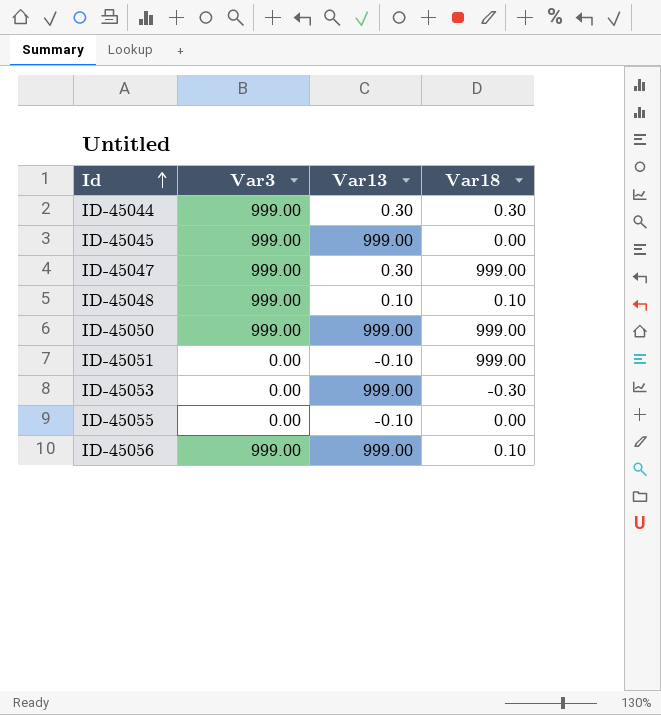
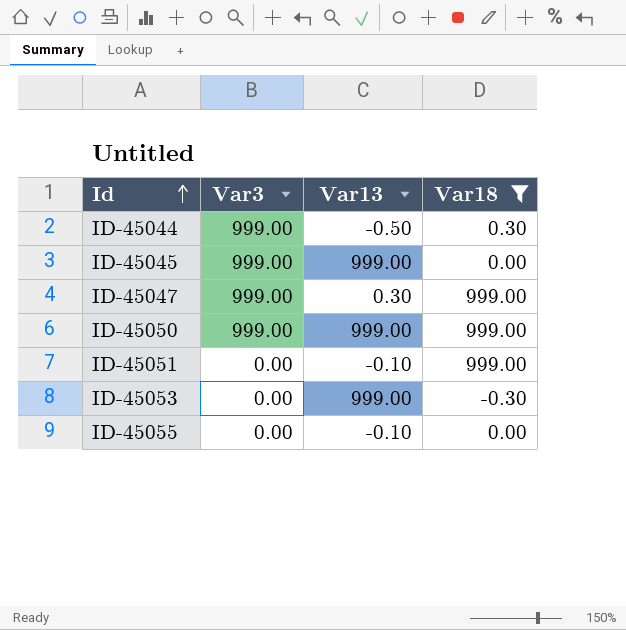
filter: none -> Var18 != 0.10
ID-45044 | Var13: 0.30 -> -0.50

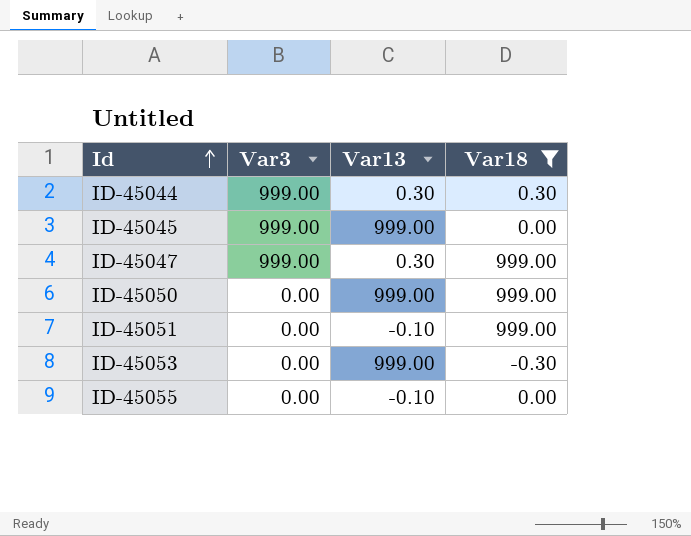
ID-45044 | Var13: -0.50 -> 0.30
ID-45050 | Var3: 999.00 -> 0.00

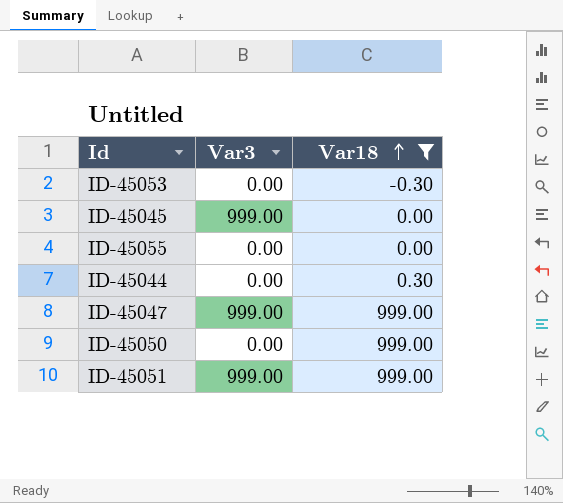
row order: Id ascending -> Var18 ascending
column Var13 | position: 3 -> none
ID-45044 | Var3: 999.00 -> 0.00
ID-45051 | Var3: 0.00 -> 999.00

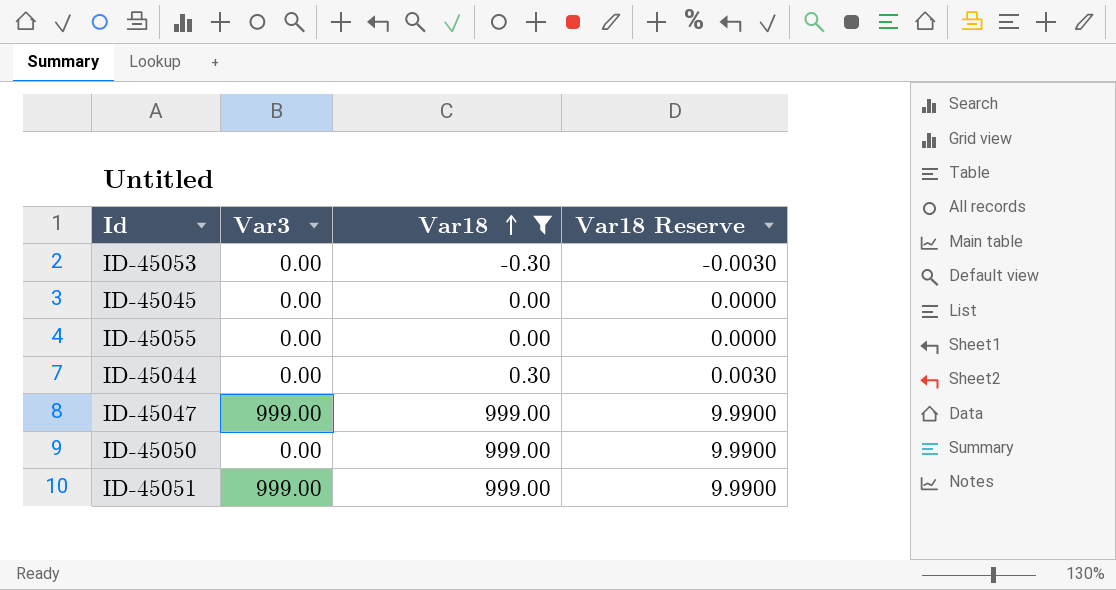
column Var18 Reserve | formula: none -> [Var18] * 0.01
ID-45045 | Var3: 999.00 -> 0.00

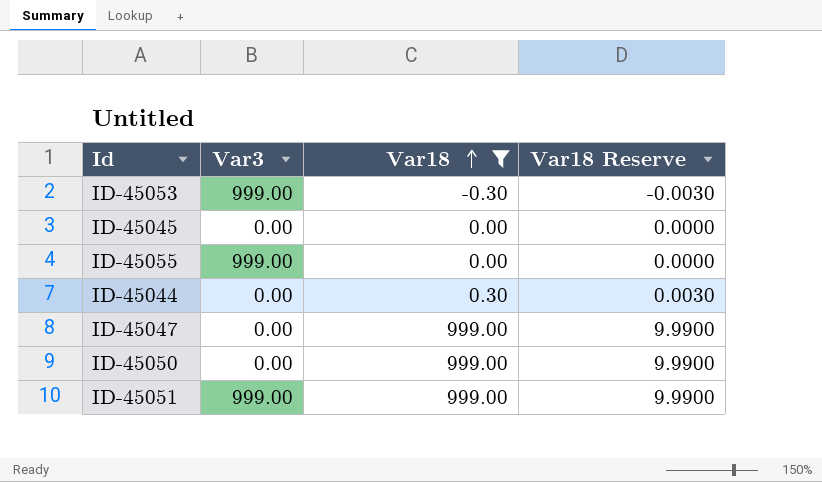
ID-45053 | Var3: 0.00 -> 999.00
ID-45055 | Var3: 0.00 -> 999.00
ID-45047 | Var3: 999.00 -> 0.00

